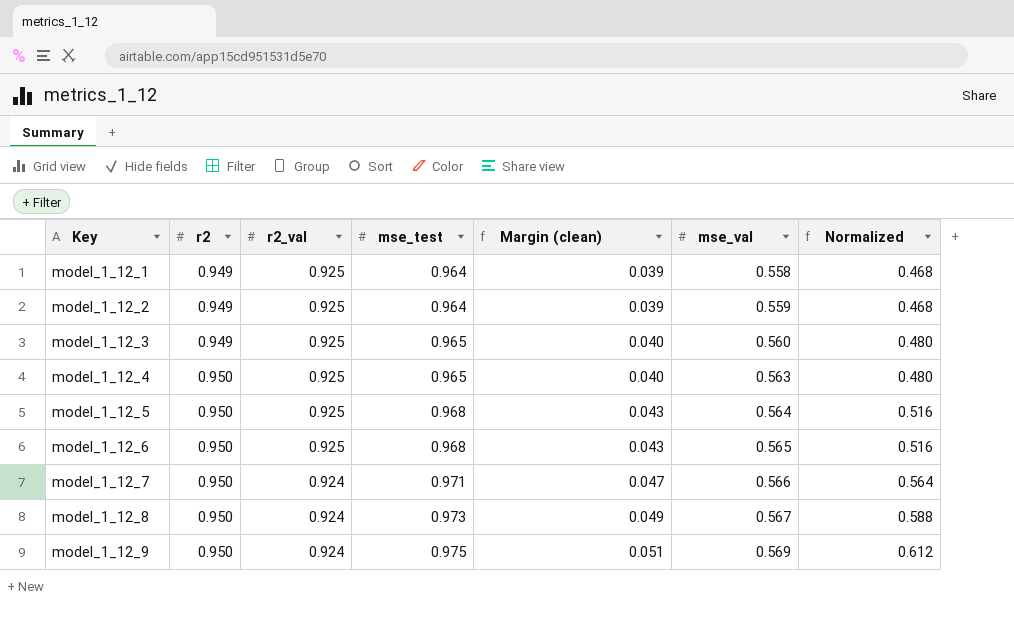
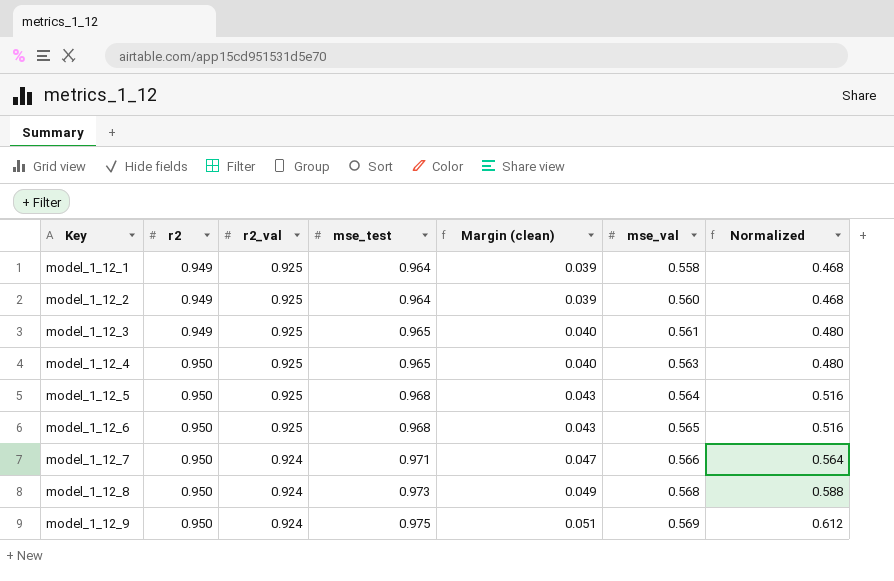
model_1_12_2 | mse_val: 0.559 -> 0.560
model_1_12_3 | mse_val: 0.560 -> 0.561
model_1_12_8 | mse_val: 0.567 -> 0.568

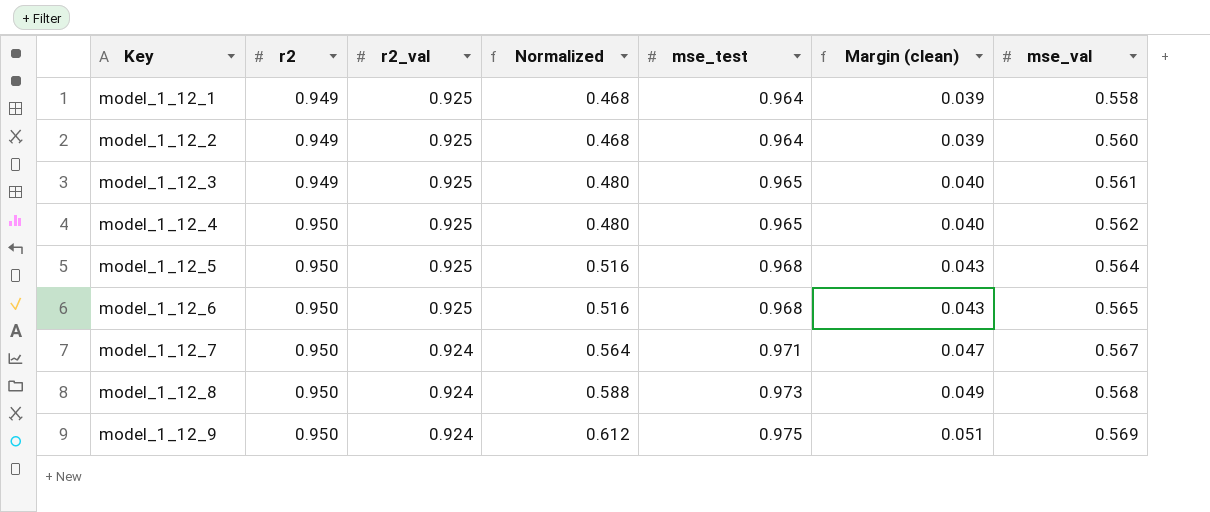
column Normalized | position: 7 -> 4
model_1_12_4 | mse_val: 0.563 -> 0.562
model_1_12_7 | mse_val: 0.566 -> 0.567

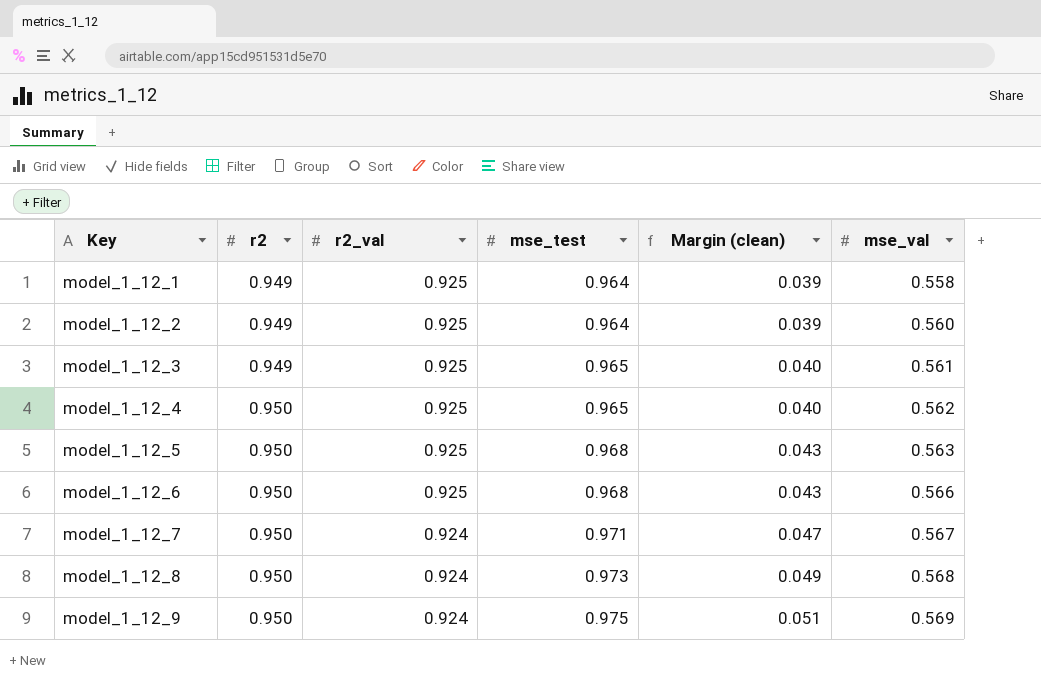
column Normalized | formula: [Margin (clean)] * 12 -> none
model_1_12_5 | mse_val: 0.564 -> 0.563
model_1_12_6 | mse_val: 0.565 -> 0.566

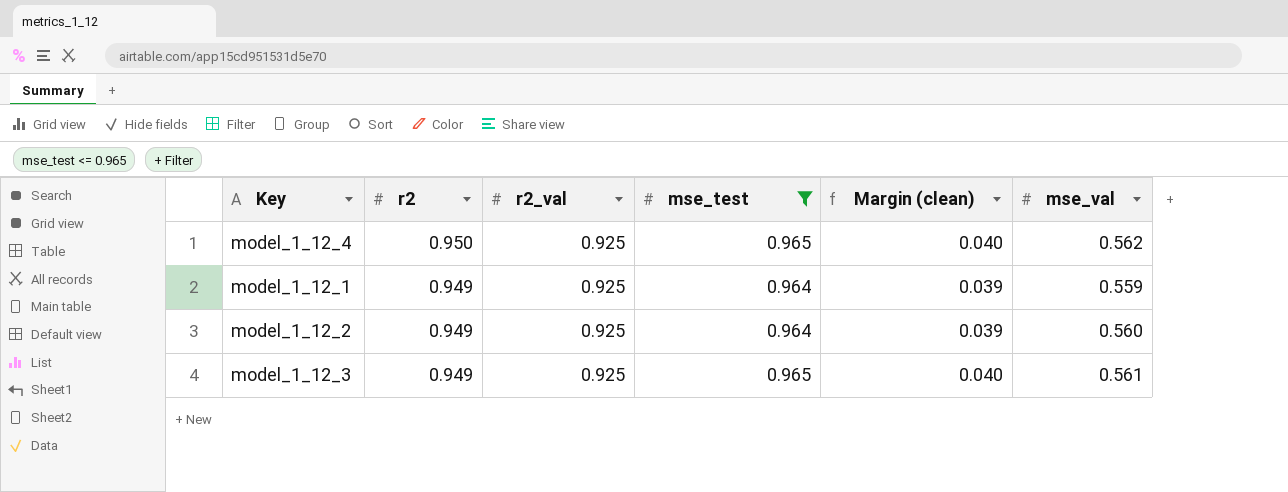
filter: none -> mse_test <= 0.965
row order: Key ascending -> r2 descending
model_1_12_1 | mse_val: 0.558 -> 0.559

